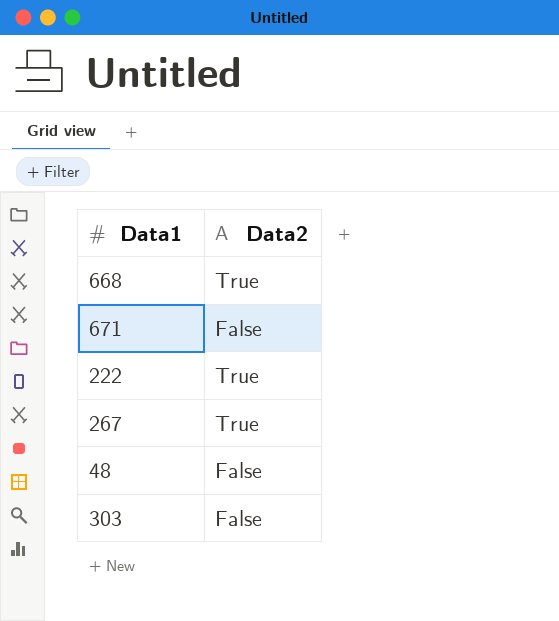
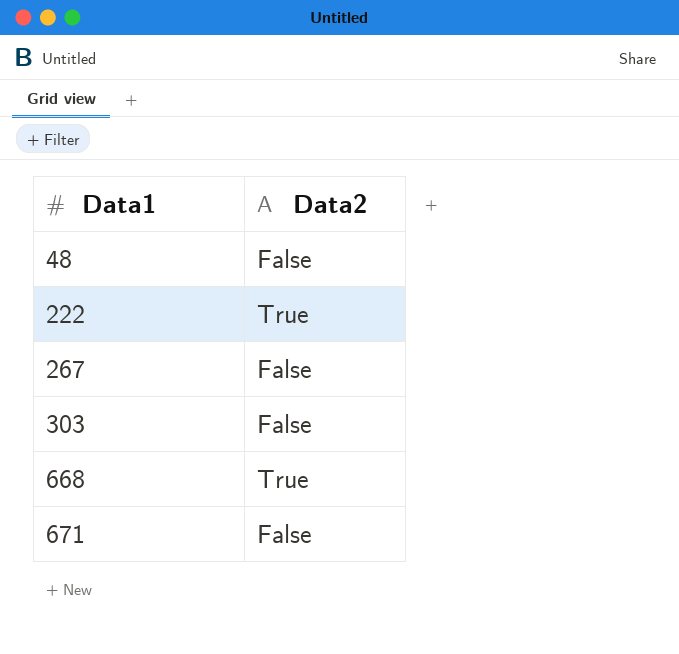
row order: none -> Data1 ascending
267 | Data2: True -> False

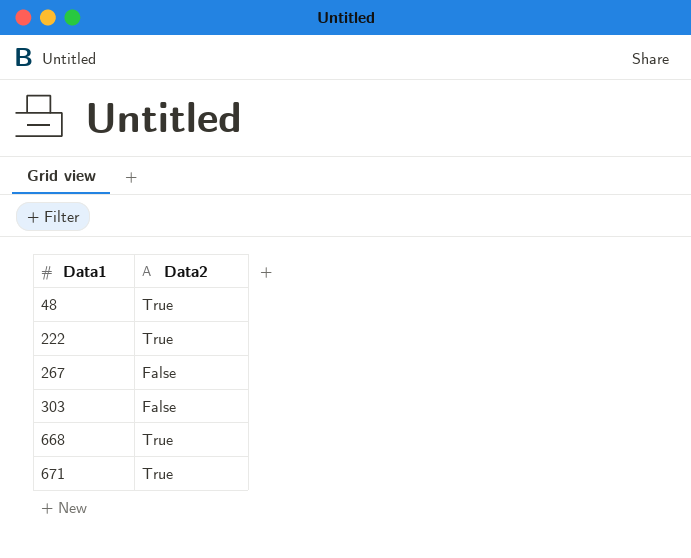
48 | Data2: False -> True
671 | Data2: False -> True

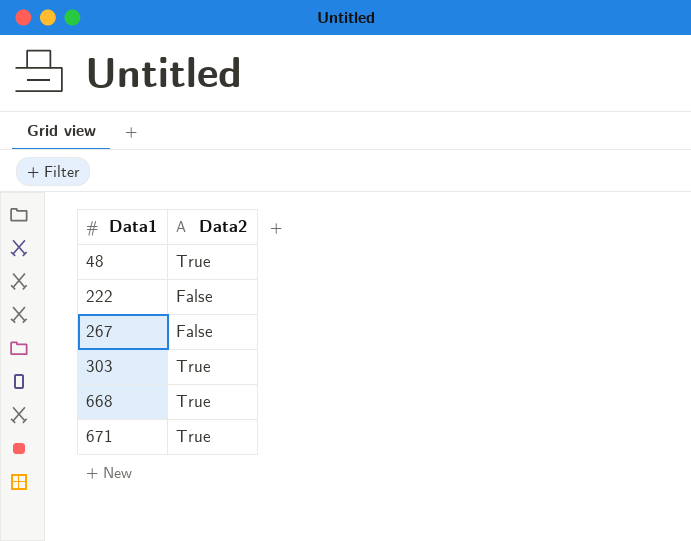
222 | Data2: True -> False
303 | Data2: False -> True

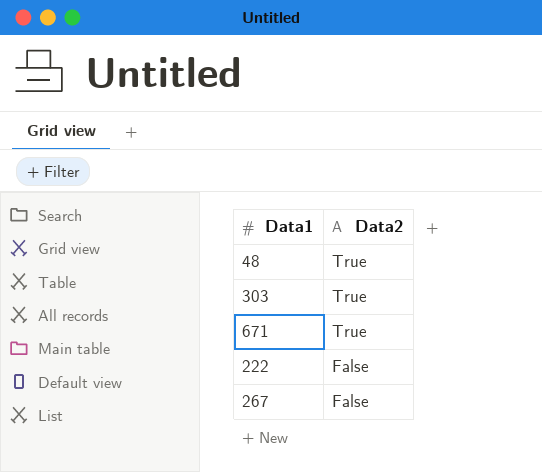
row order: Data1 ascending -> Data2 descending
row 668: True -> none

